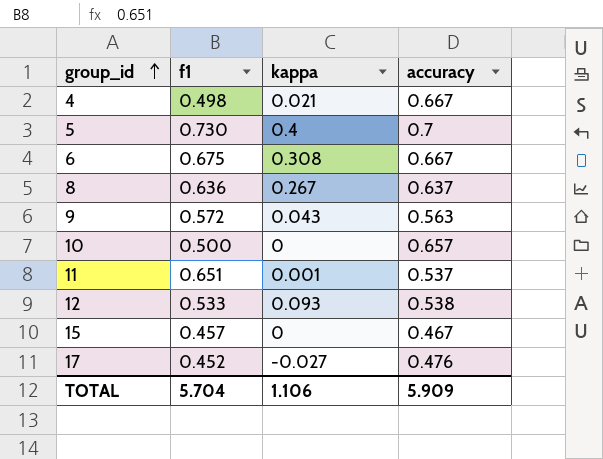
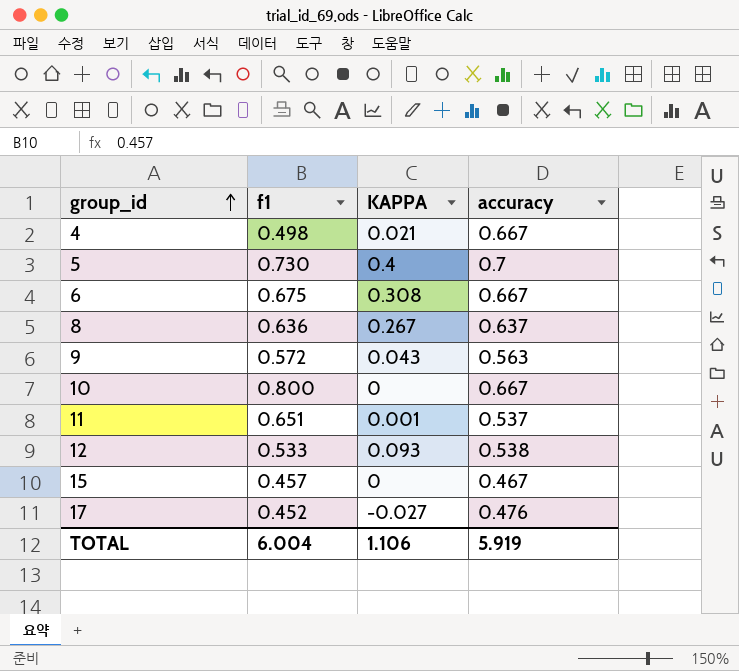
column name: kappa -> KAPPA
10 | f1: 0.500 -> 0.800
10 | accuracy: 0.657 -> 0.667
TOTAL | f1: 5.704 -> 6.004
TOTAL | accuracy: 5.909 -> 5.919

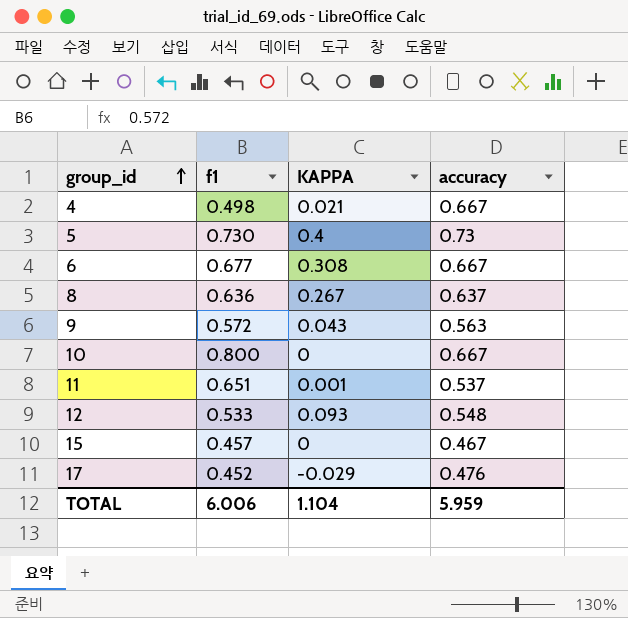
5 | accuracy: 0.7 -> 0.73
6 | f1: 0.675 -> 0.677
12 | accuracy: 0.538 -> 0.548
17 | KAPPA: -0.027 -> -0.029
TOTAL | f1: 6.004 -> 6.006
TOTAL | KAPPA: 1.106 -> 1.104
TOTAL | accuracy: 5.919 -> 5.959

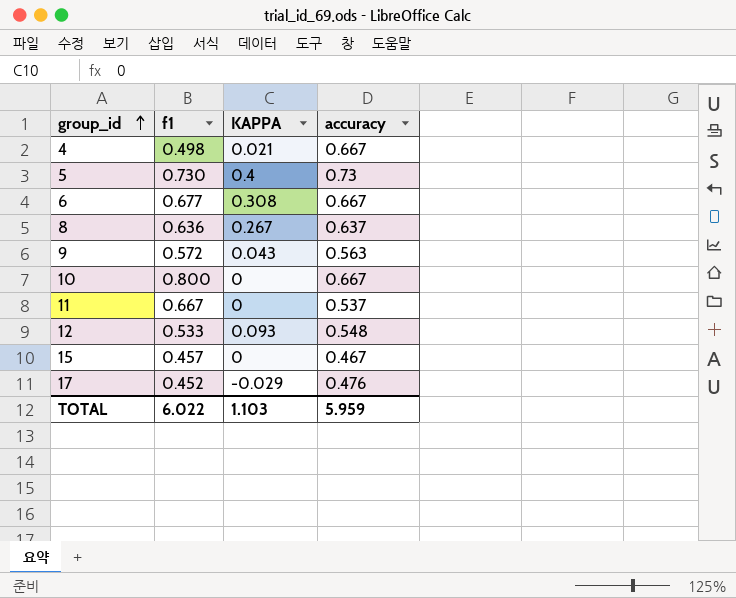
11 | f1: 0.651 -> 0.667
11 | KAPPA: 0.001 -> 0
TOTAL | f1: 6.006 -> 6.022
TOTAL | KAPPA: 1.104 -> 1.103

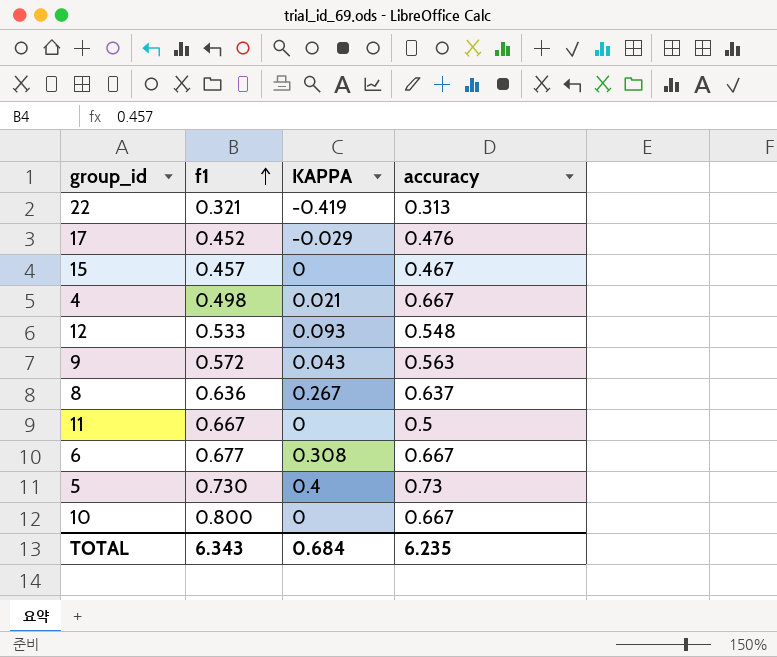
row order: group_id ascending -> f1 ascending
row 22: none -> 0.321 | -0.419 | 0.313
11 | accuracy: 0.537 -> 0.5
TOTAL | f1: 6.022 -> 6.343
TOTAL | KAPPA: 1.103 -> 0.684
TOTAL | accuracy: 5.959 -> 6.235

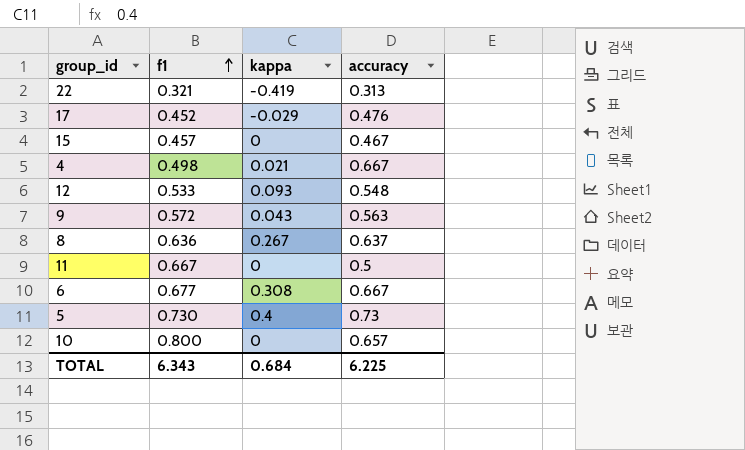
column name: KAPPA -> kappa
10 | accuracy: 0.667 -> 0.657
TOTAL | accuracy: 6.235 -> 6.225

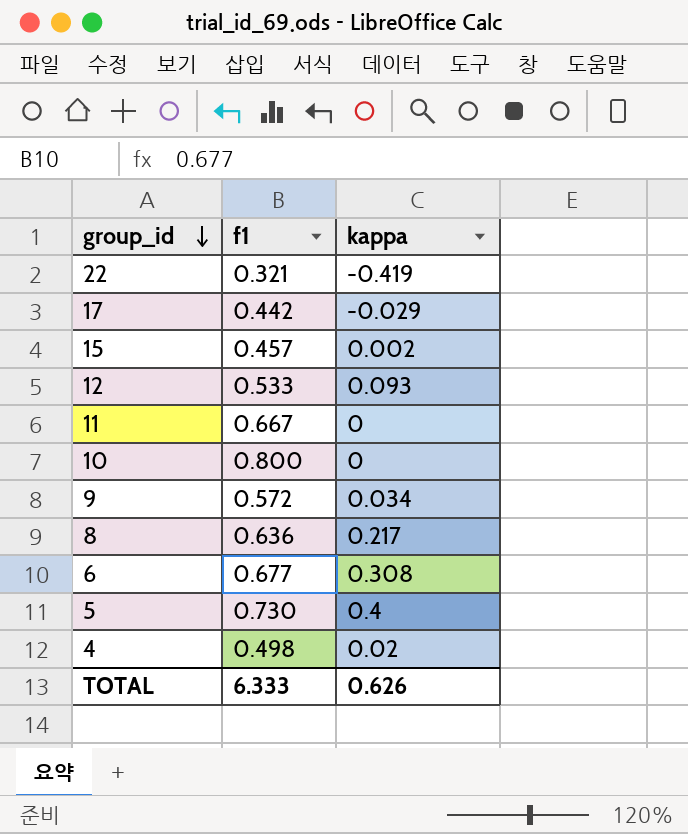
row order: f1 ascending -> group_id descending
column accuracy | position: 4 -> none
17 | f1: 0.452 -> 0.442
15 | kappa: 0 -> 0.002
9 | kappa: 0.043 -> 0.034
8 | kappa: 0.267 -> 0.217
4 | kappa: 0.021 -> 0.02
TOTAL | f1: 6.343 -> 6.333
TOTAL | kappa: 0.684 -> 0.626

